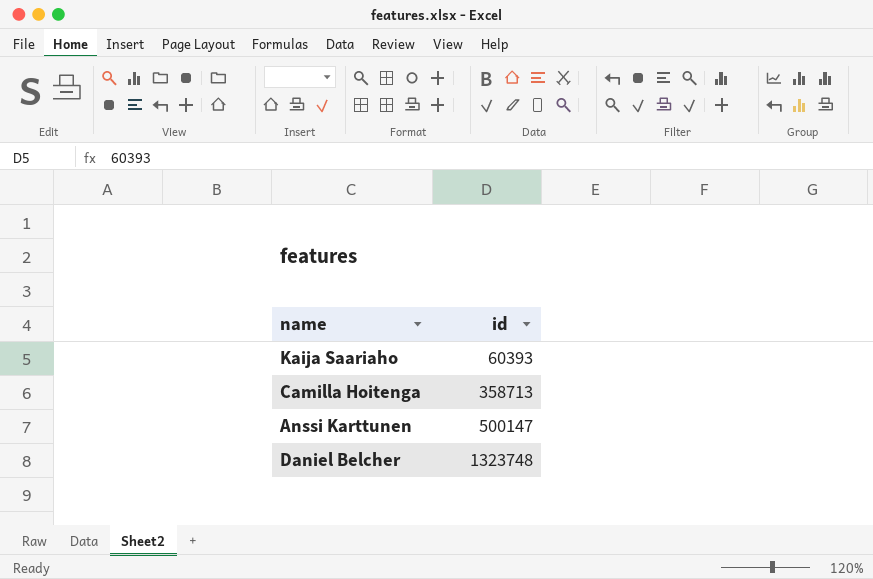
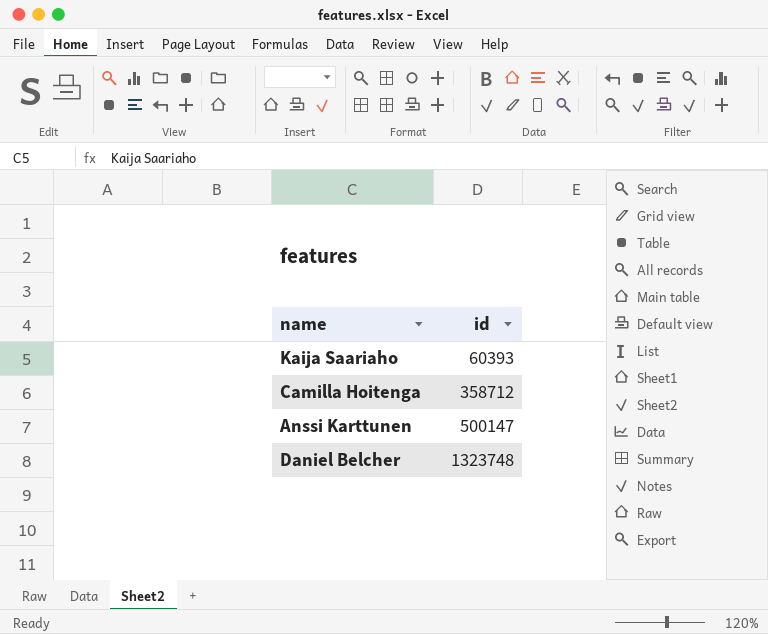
Camilla Hoitenga | id: 358713 -> 358712

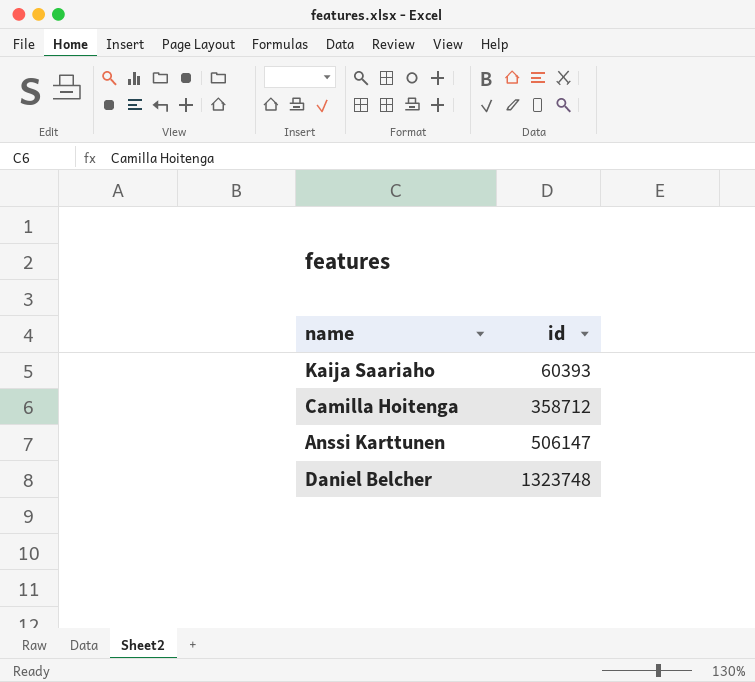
Anssi Karttunen | id: 500147 -> 506147

